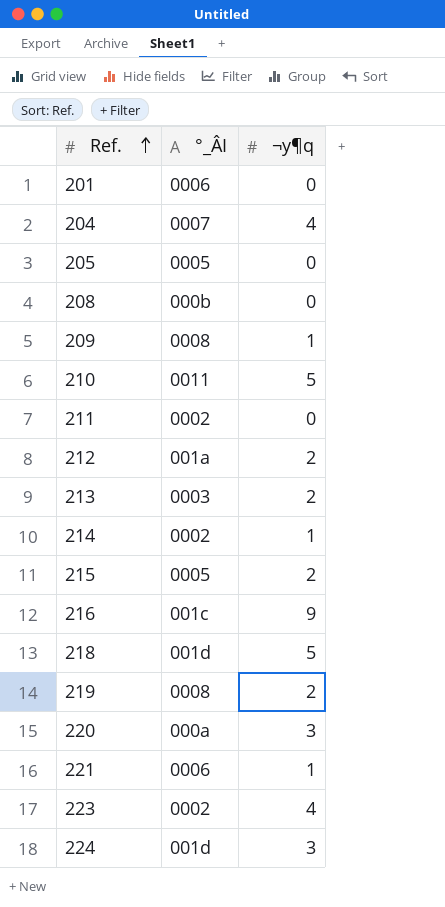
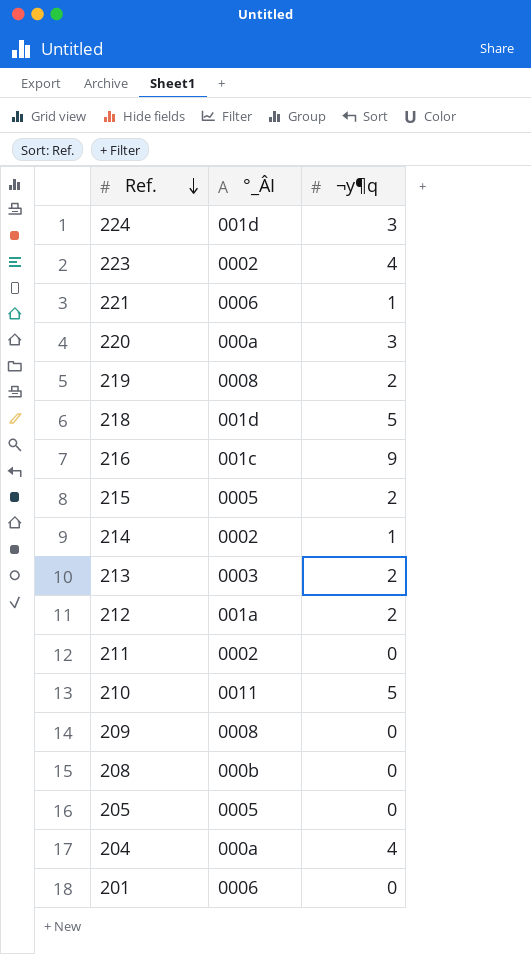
row order: Ref. ascending -> Ref. descending
209 | ¬y¶q: 1 -> 0
204 | °_ÂI: 0007 -> 000a

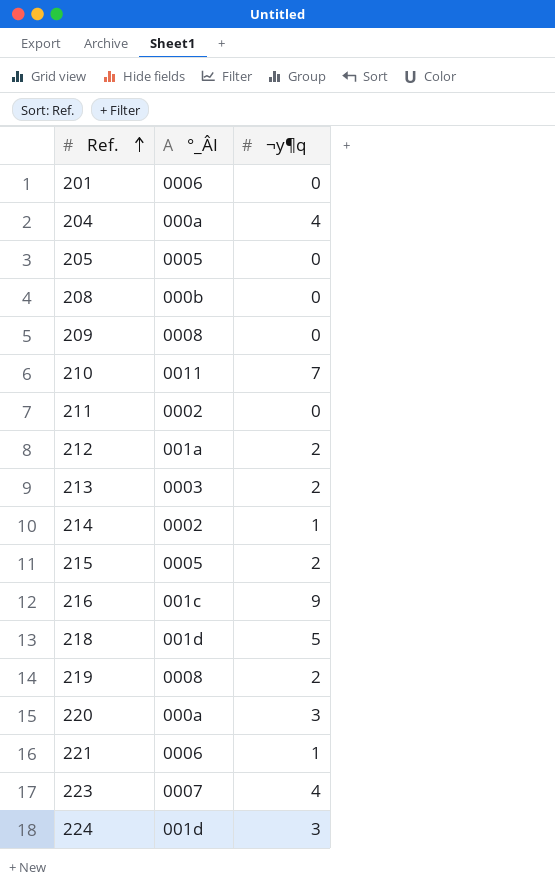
row order: Ref. descending -> Ref. ascending
210 | ¬y¶q: 5 -> 7
223 | °_ÂI: 0002 -> 0007

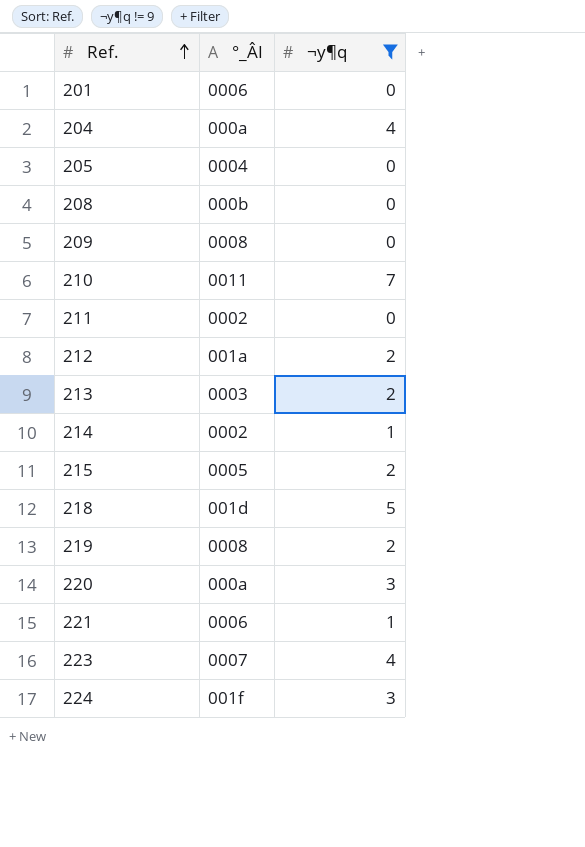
filter: none -> ¬y¶q != 9
205 | °_ÂI: 0005 -> 0004
224 | °_ÂI: 001d -> 001f

